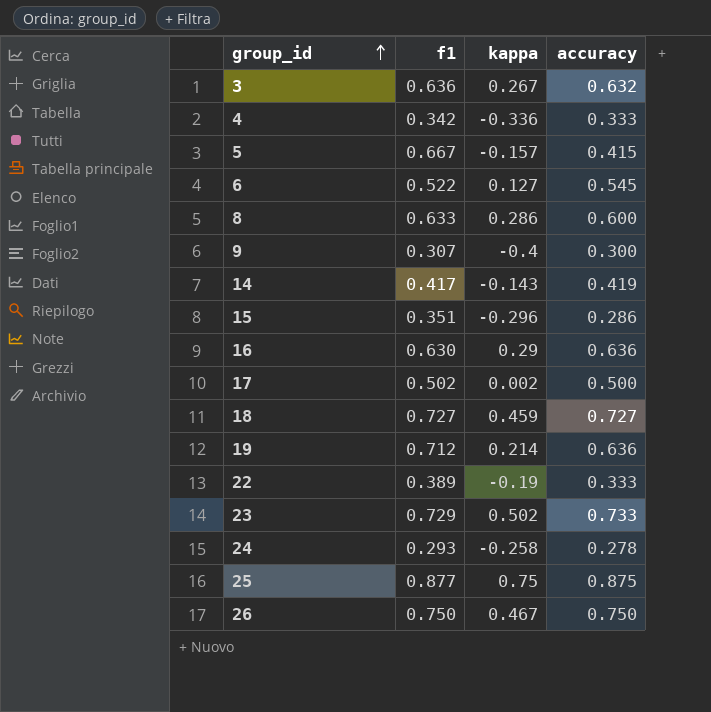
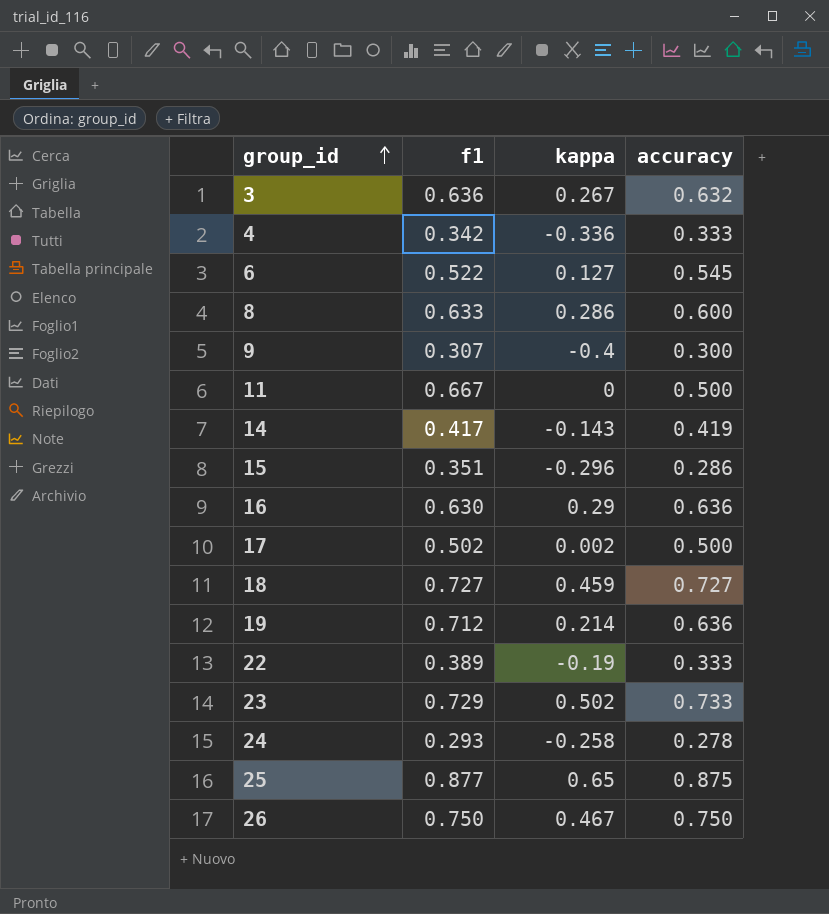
row 5: 0.667 | -0.157 | 0.415 -> none
row 11: none -> 0.667 | 0 | 0.500
25 | kappa: 0.75 -> 0.65

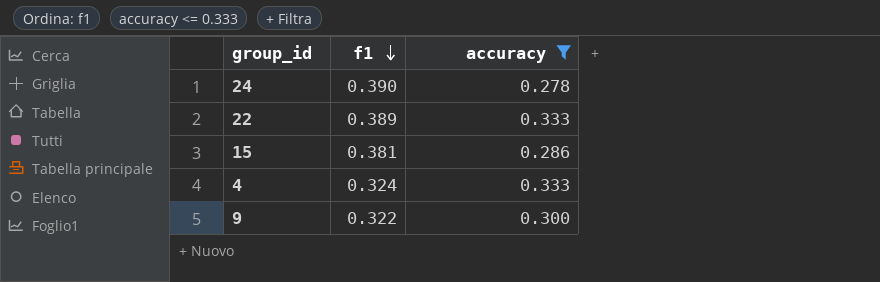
filter: none -> accuracy <= 0.333
row order: group_id ascending -> f1 descending
column kappa | position: 3 -> none
24 | f1: 0.293 -> 0.390
15 | f1: 0.351 -> 0.381
4 | f1: 0.342 -> 0.324
9 | f1: 0.307 -> 0.322

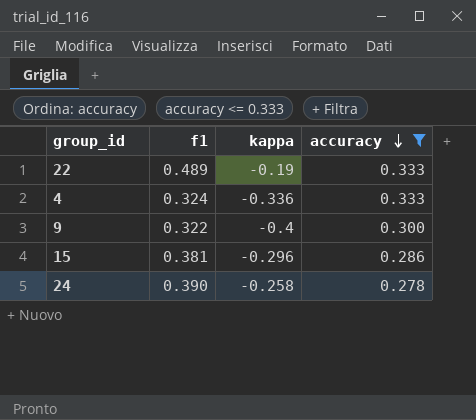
row order: f1 descending -> accuracy descending
column kappa | position: none -> 3
22 | f1: 0.389 -> 0.489

